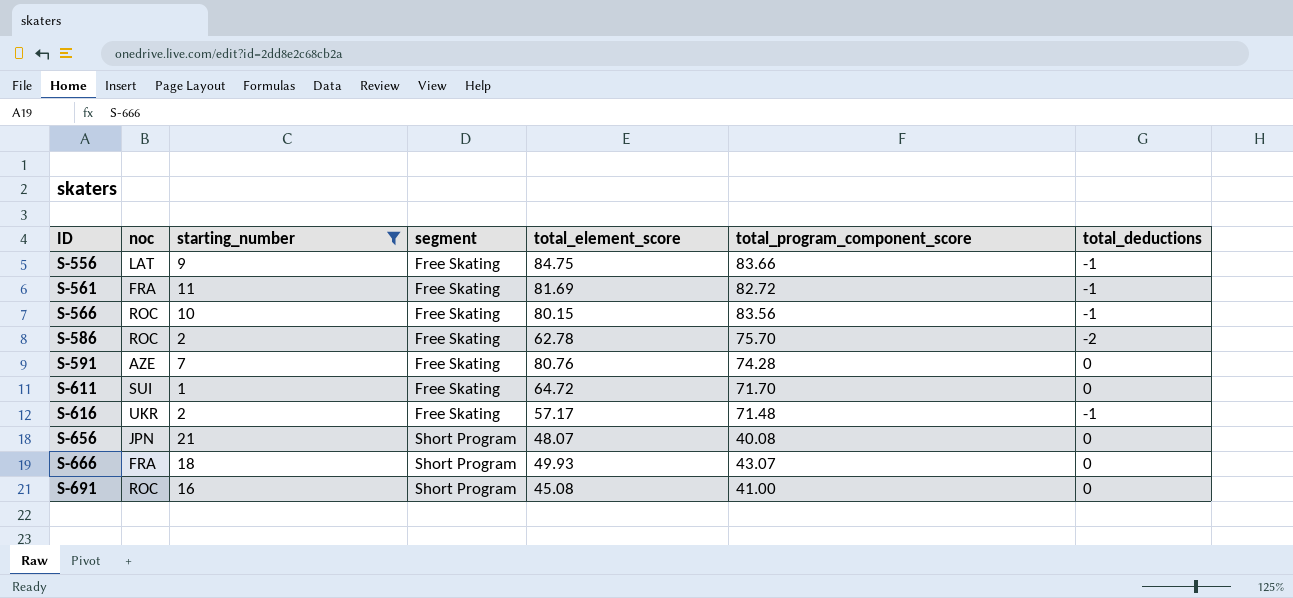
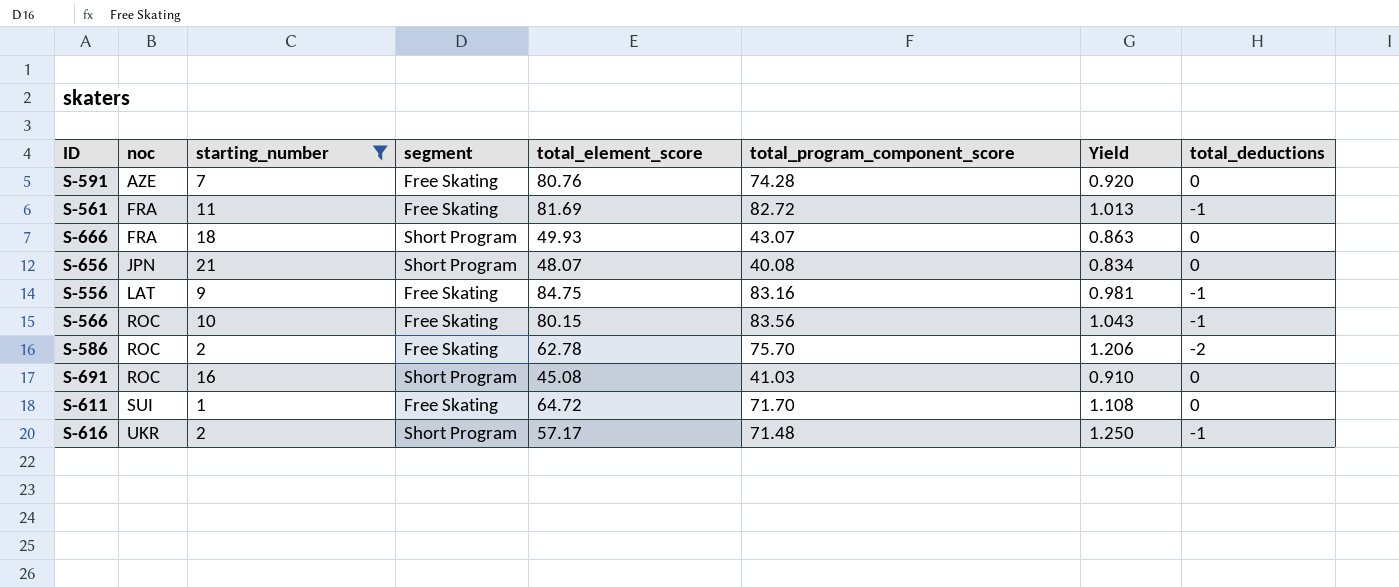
row order: ID ascending -> noc ascending
column Yield | formula: none -> [total_program_component_score] / [total_element_score]
S-556 | total_program_component_score: 83.66 -> 83.16
S-691 | total_program_component_score: 41.00 -> 41.03
S-616 | segment: Free Skating -> Short Program

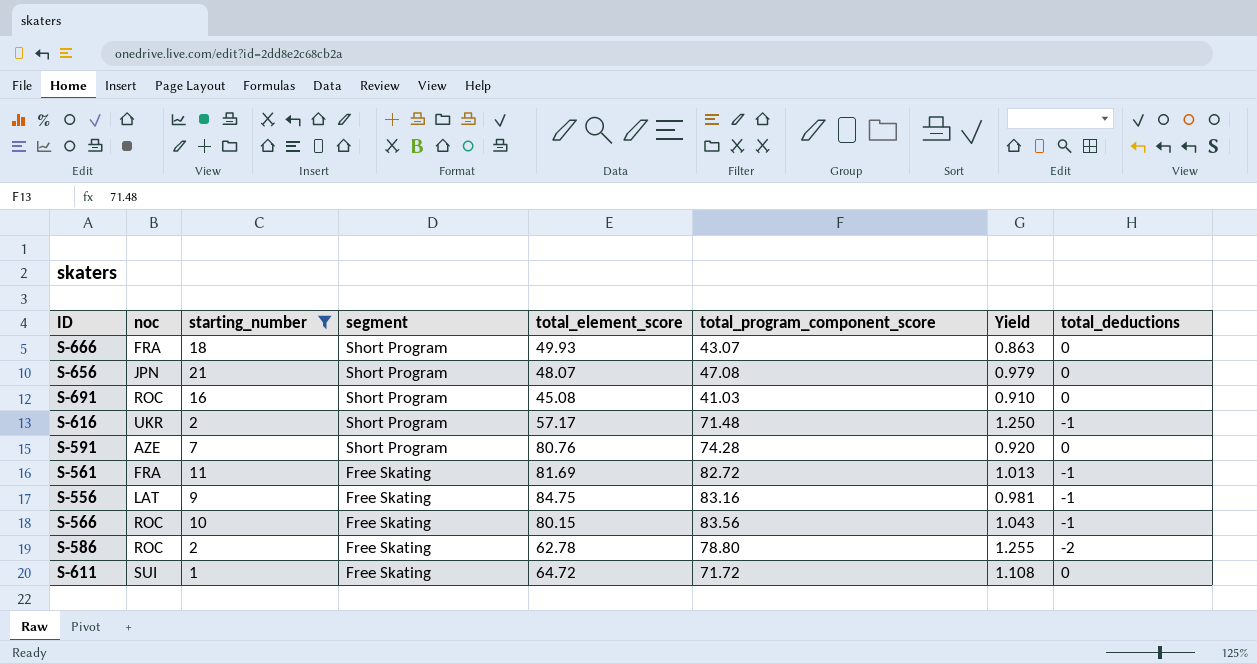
row order: noc ascending -> segment descending
S-656 | total_program_component_score: 40.08 -> 47.08
S-656 | Yield: 0.834 -> 0.979
S-591 | segment: Free Skating -> Short Program
S-586 | total_program_component_score: 75.70 -> 78.80
S-586 | Yield: 1.206 -> 1.255
S-611 | total_program_component_score: 71.70 -> 71.72

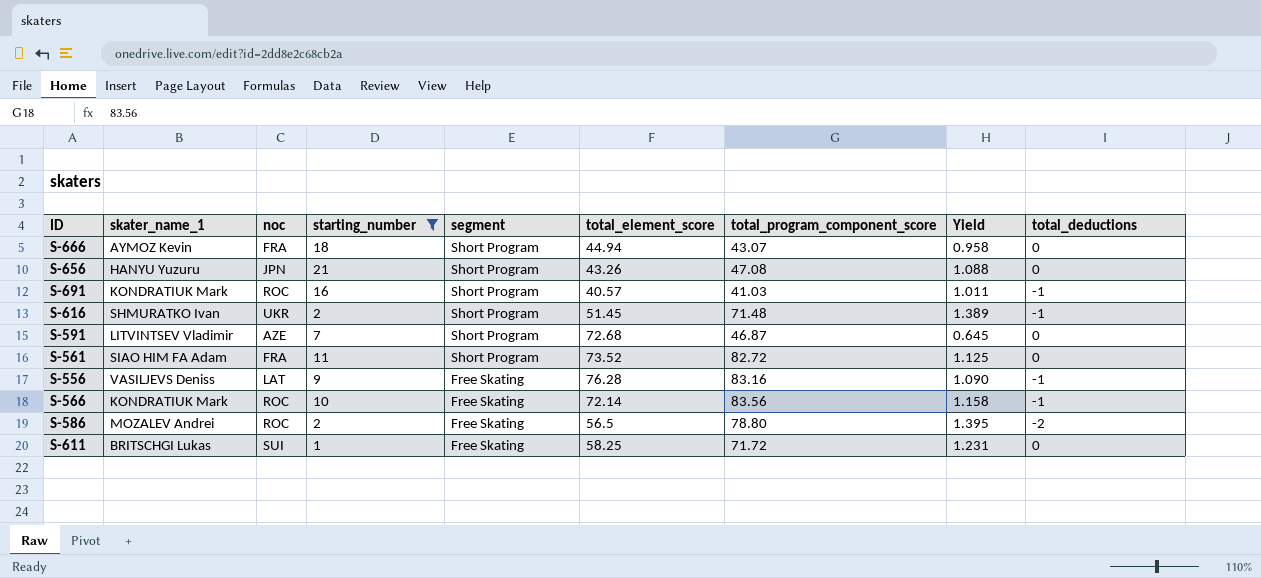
column skater_name_1 | position: none -> 2
S-666 | total_element_score: 49.93 -> 44.94
S-666 | Yield: 0.863 -> 0.958
S-656 | total_element_score: 48.07 -> 43.26
S-656 | Yield: 0.979 -> 1.088
S-691 | total_element_score: 45.08 -> 40.57
S-691 | Yield: 0.910 -> 1.011
S-691 | total_deductions: 0 -> -1
S-616 | total_element_score: 57.17 -> 51.45
S-616 | Yield: 1.250 -> 1.389
S-591 | total_element_score: 80.76 -> 72.68
S-591 | total_program_component_score: 74.28 -> 46.87
S-591 | Yield: 0.920 -> 0.645
S-561 | segment: Free Skating -> Short Program
S-561 | total_element_score: 81.69 -> 73.52
S-561 | Yield: 1.013 -> 1.125
S-561 | total_deductions: -1 -> 0
S-556 | total_element_score: 84.75 -> 76.28
S-556 | Yield: 0.981 -> 1.090
S-566 | total_element_score: 80.15 -> 72.14
S-566 | Yield: 1.043 -> 1.158
S-586 | total_element_score: 62.78 -> 56.5
S-586 | Yield: 1.255 -> 1.395
S-611 | total_element_score: 64.72 -> 58.25
S-611 | Yield: 1.108 -> 1.231

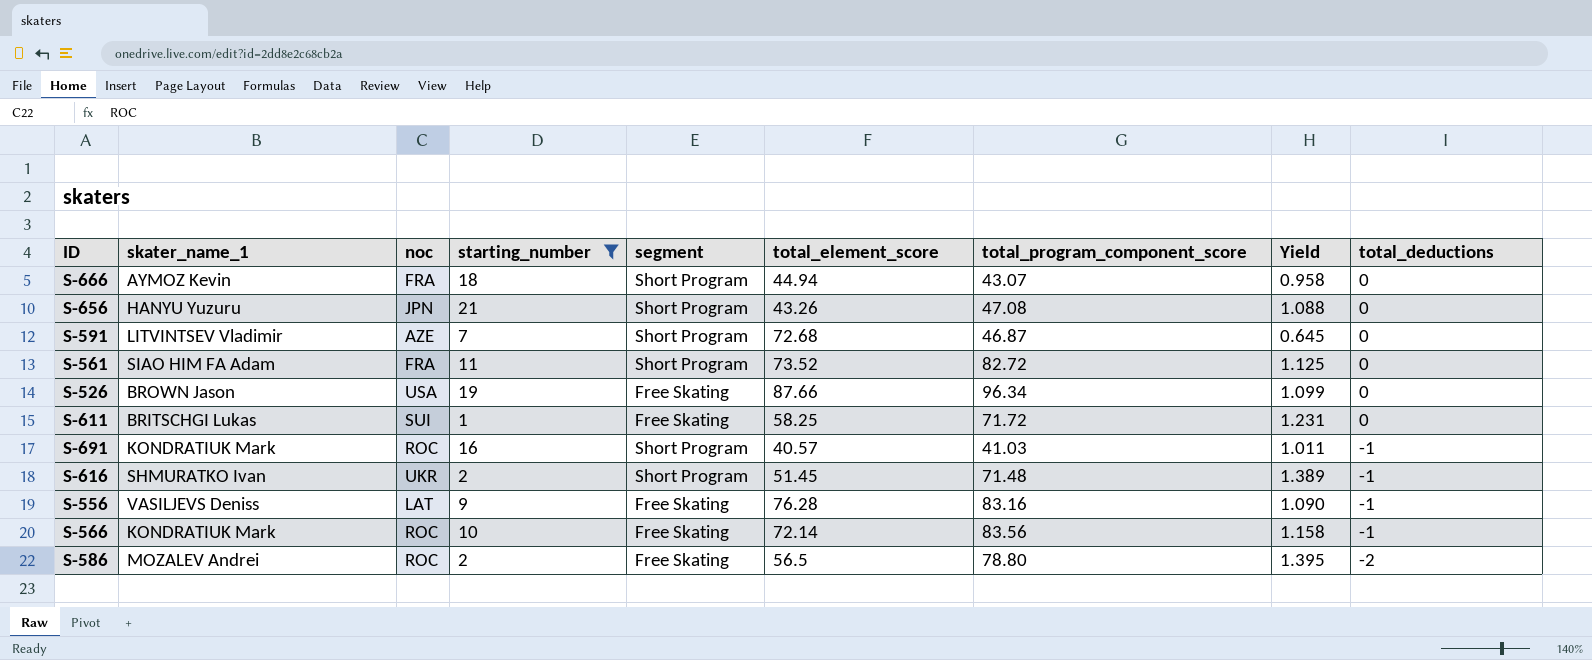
row order: segment descending -> total_deductions descending
row S-526: none -> BROWN Jason | USA | 19 | Free Skating | 87.66 | 96.34 | 1.099 | 0

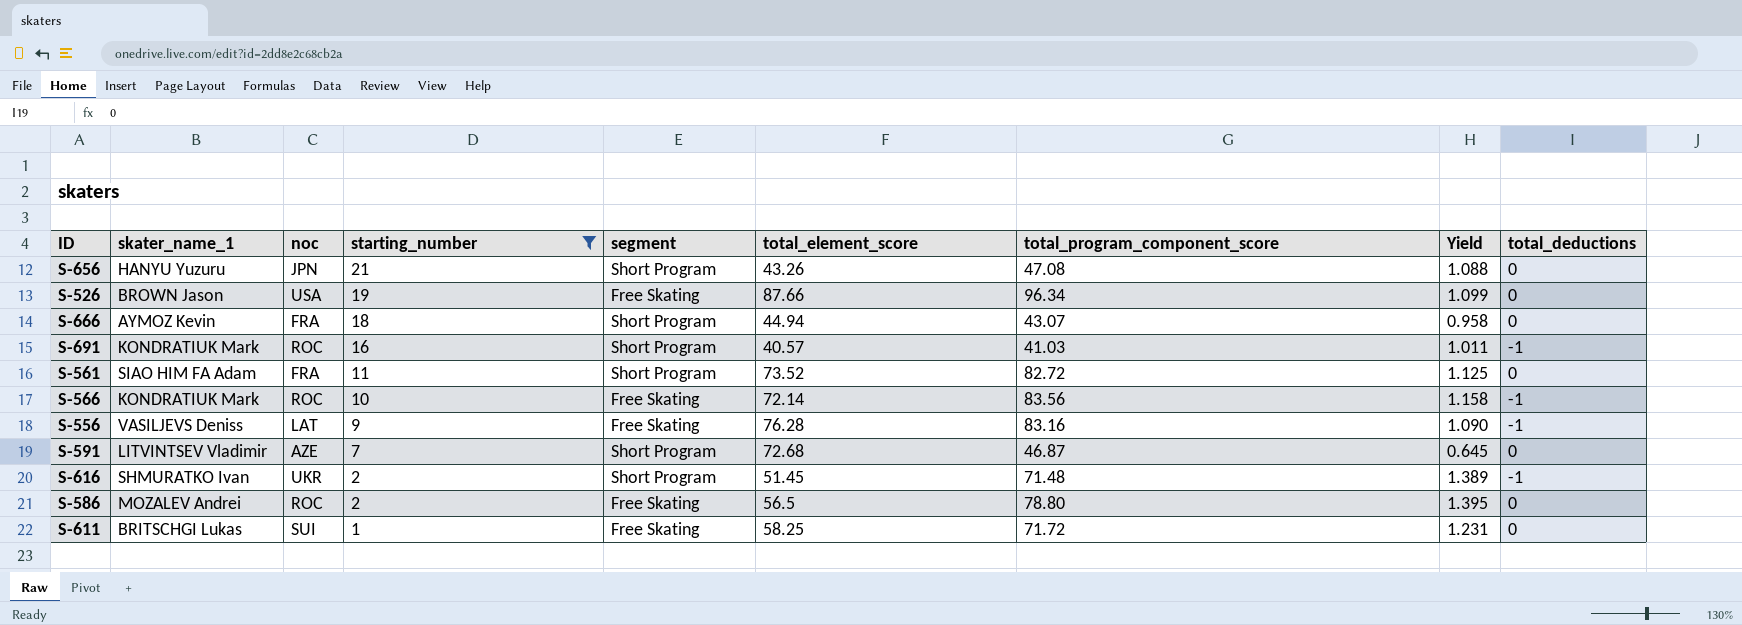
row order: total_deductions descending -> starting_number descending
S-586 | total_deductions: -2 -> 0

